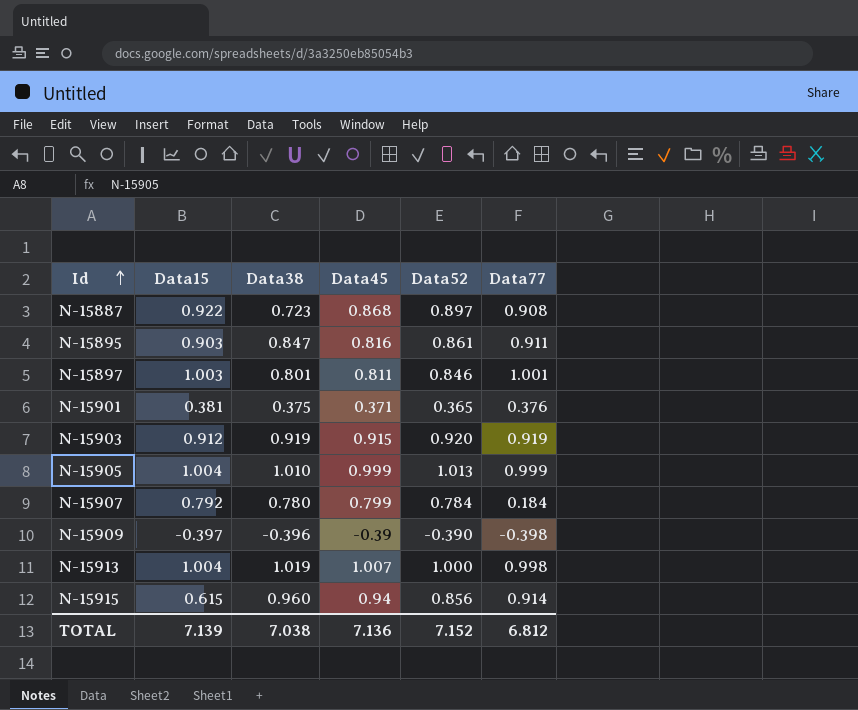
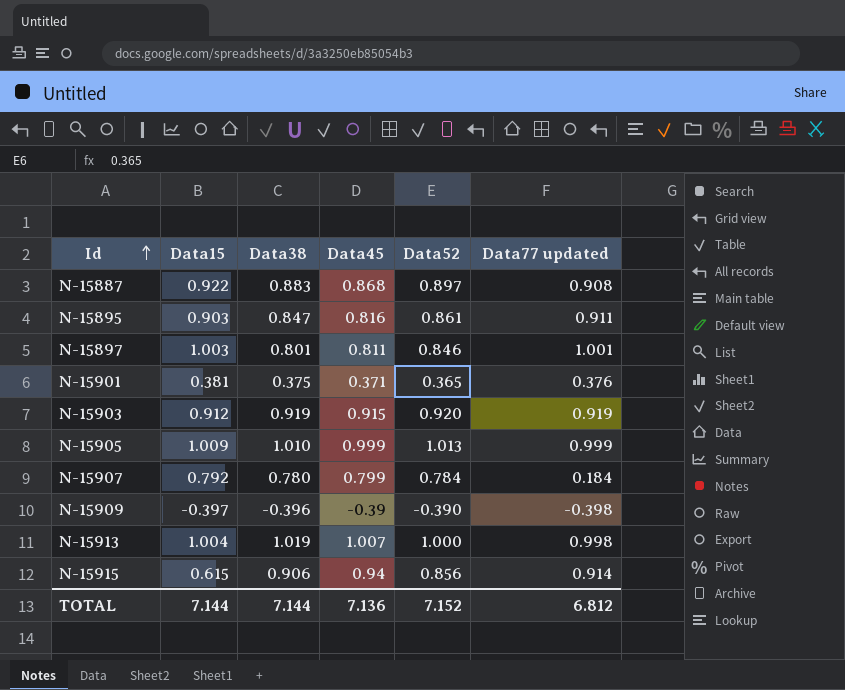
column name: Data77 -> Data77 updated
N-15887 | Data38: 0.723 -> 0.883
N-15905 | Data15: 1.004 -> 1.009
N-15915 | Data38: 0.960 -> 0.906
TOTAL | Data15: 7.139 -> 7.144
TOTAL | Data38: 7.038 -> 7.144

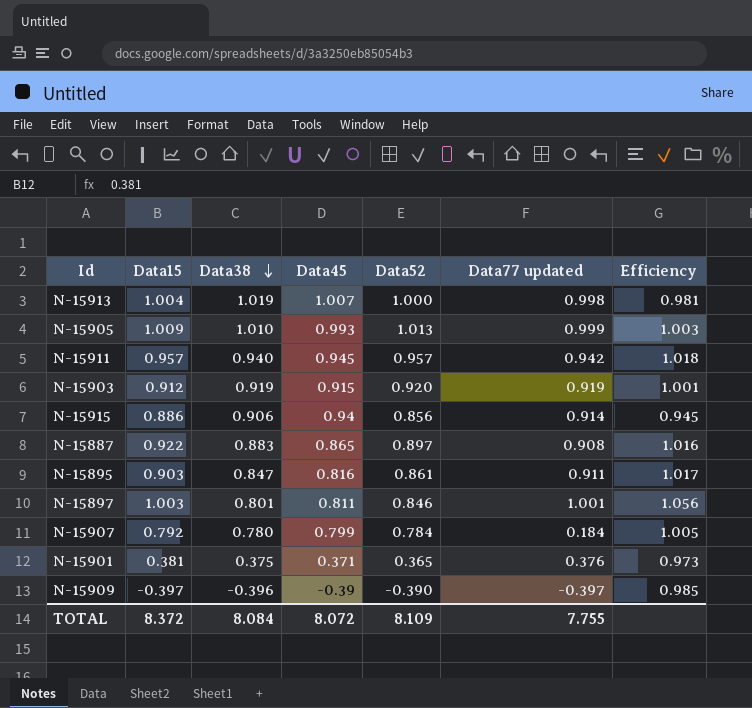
row order: Id ascending -> Data38 descending
column Efficiency | formula: none -> [Data52] / [Data38]
N-15905 | Data45: 0.999 -> 0.993
row N-15911: none -> 0.957 | 0.940 | 0.945 | 0.957 | 0.942 | 1.018
N-15915 | Data15: 0.615 -> 0.886
N-15887 | Data45: 0.868 -> 0.865
N-15909 | Data77 updated: -0.398 -> -0.397
TOTAL | Data15: 7.144 -> 8.372
TOTAL | Data38: 7.144 -> 8.084
TOTAL | Data45: 7.136 -> 8.072
TOTAL | Data52: 7.152 -> 8.109
TOTAL | Data77 updated: 6.812 -> 7.755

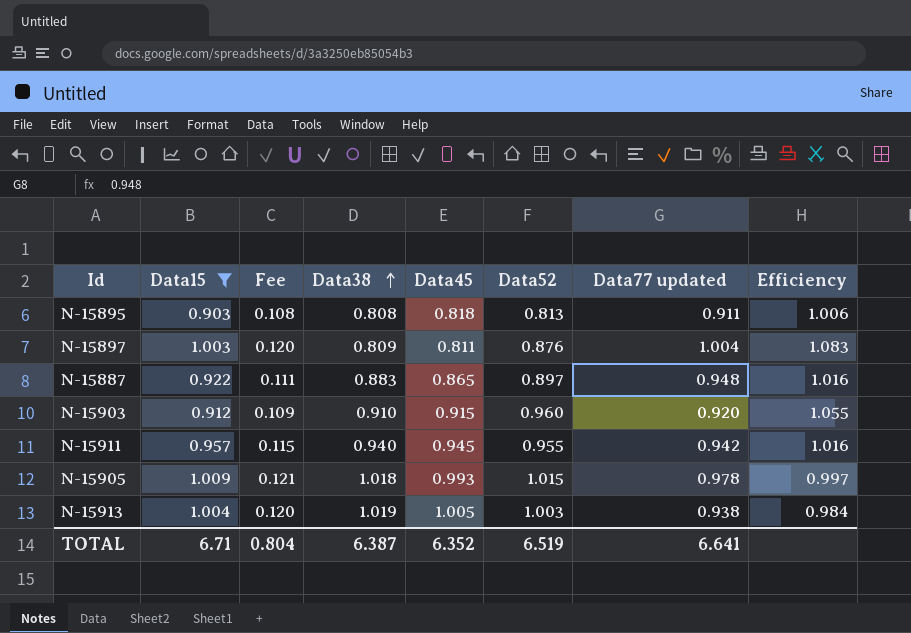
filter: none -> Data15 >= 0.903
row order: Data38 descending -> Data38 ascending
column Fee | formula: none -> [Data15] * 0.12
N-15895 | Data38: 0.847 -> 0.808
N-15895 | Data45: 0.816 -> 0.818
N-15895 | Data52: 0.861 -> 0.813
N-15895 | Efficiency: 1.017 -> 1.006
N-15897 | Data38: 0.801 -> 0.809
N-15897 | Data52: 0.846 -> 0.876
N-15897 | Data77 updated: 1.001 -> 1.004
N-15897 | Efficiency: 1.056 -> 1.083
N-15887 | Data77 updated: 0.908 -> 0.948
N-15903 | Data38: 0.919 -> 0.910
N-15903 | Data52: 0.920 -> 0.960
N-15903 | Data77 updated: 0.919 -> 0.920
N-15903 | Efficiency: 1.001 -> 1.055
N-15911 | Data52: 0.957 -> 0.955
N-15911 | Efficiency: 1.018 -> 1.016
N-15905 | Data38: 1.010 -> 1.018
N-15905 | Data52: 1.013 -> 1.015
N-15905 | Data77 updated: 0.999 -> 0.978
N-15905 | Efficiency: 1.003 -> 0.997
N-15913 | Data45: 1.007 -> 1.005
N-15913 | Data52: 1.000 -> 1.003
N-15913 | Data77 updated: 0.998 -> 0.938
N-15913 | Efficiency: 0.981 -> 0.984
TOTAL | Data15: 8.372 -> 6.71
TOTAL | Data38: 8.084 -> 6.387
TOTAL | Data45: 8.072 -> 6.352
TOTAL | Data52: 8.109 -> 6.519
TOTAL | Data77 updated: 7.755 -> 6.641

